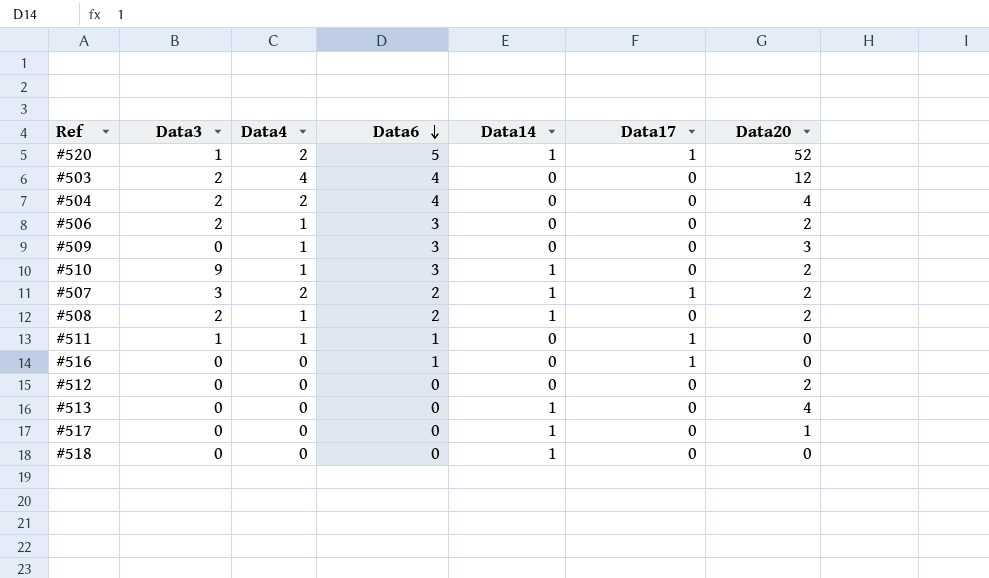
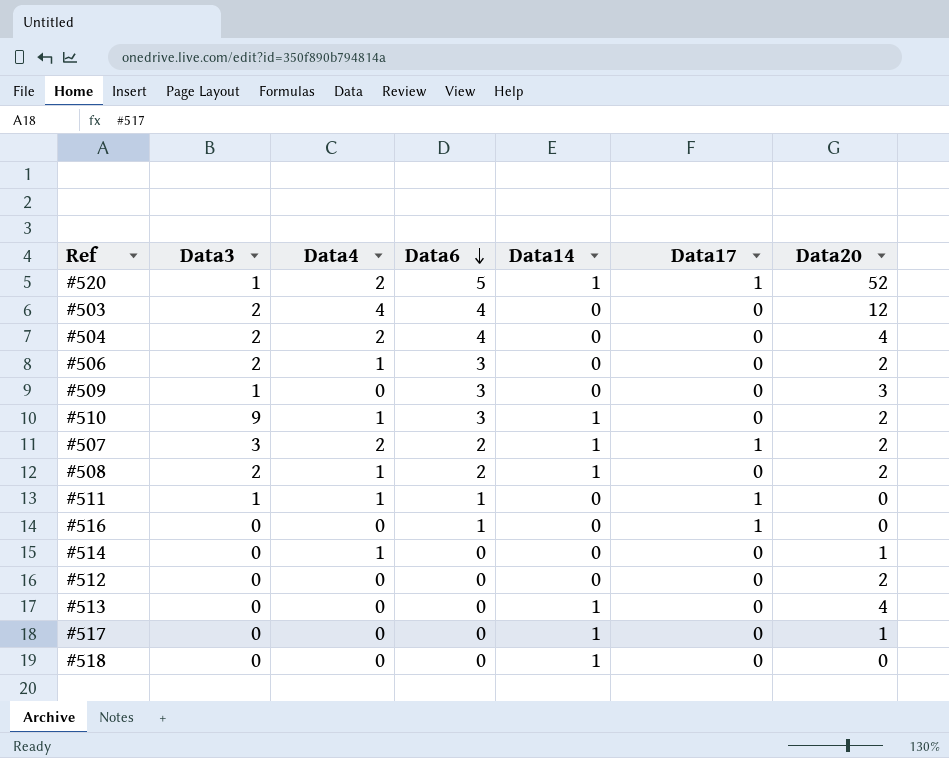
#509 | Data3: 0 -> 1
#509 | Data4: 1 -> 0
row #514: none -> 0 | 1 | 0 | 0 | 0 | 1

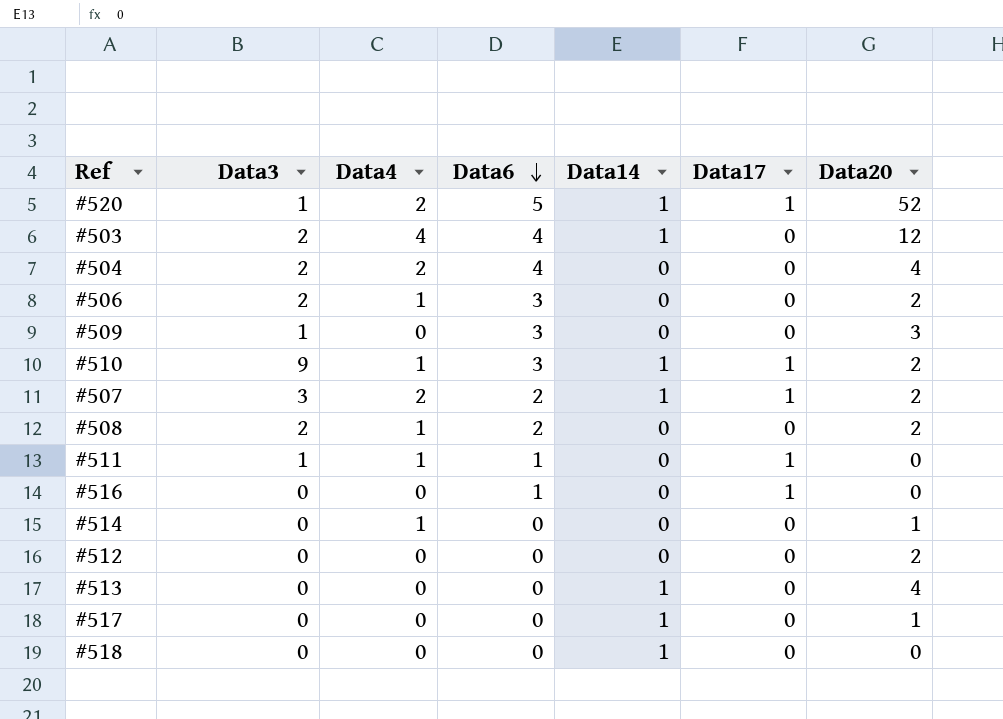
#503 | Data14: 0 -> 1
#510 | Data17: 0 -> 1
#508 | Data14: 1 -> 0

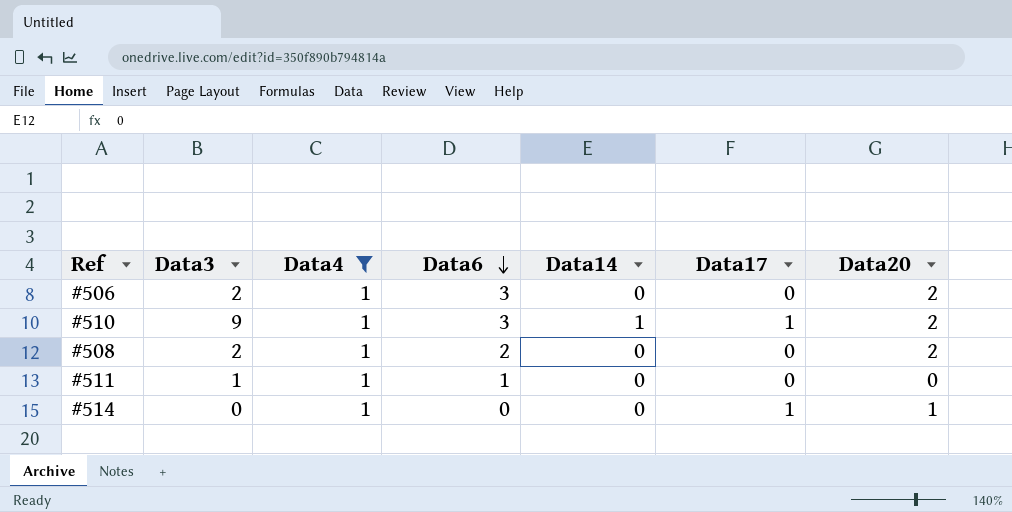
filter: none -> Data4 = 1
#511 | Data17: 1 -> 0
#514 | Data17: 0 -> 1

